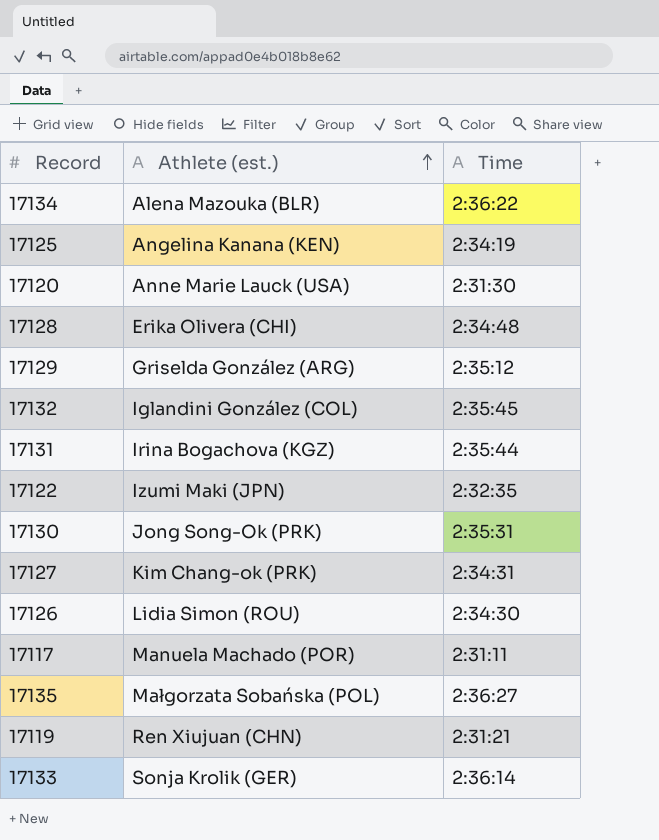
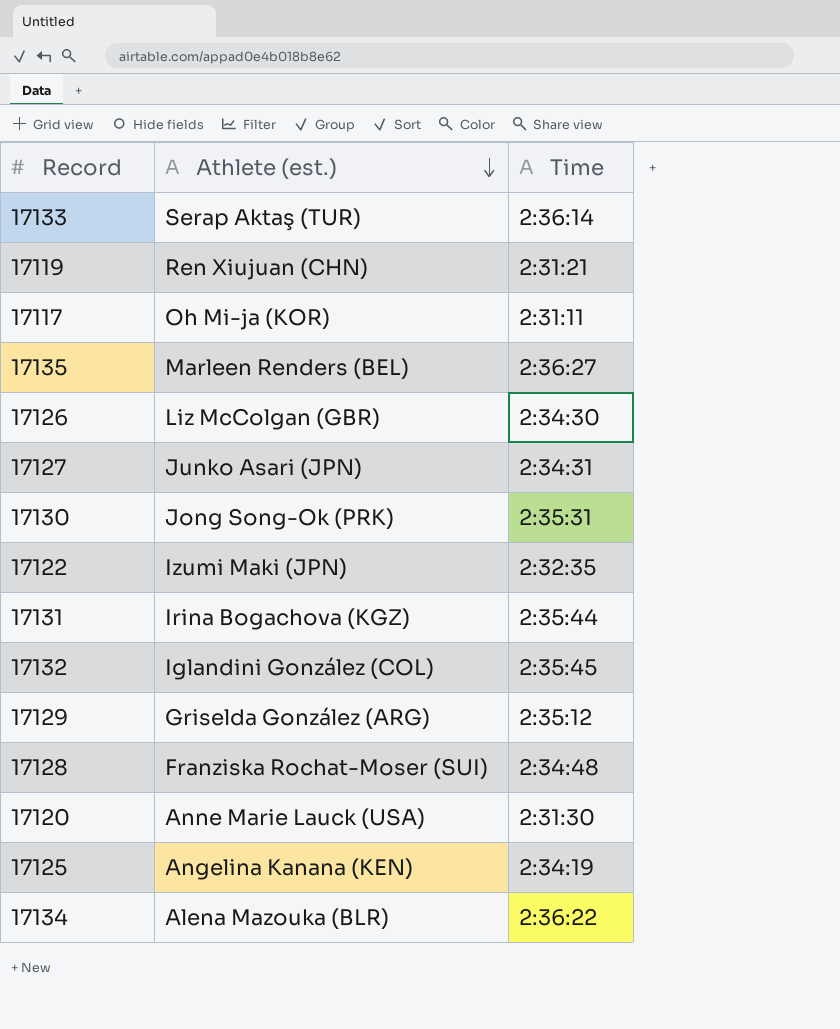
row order: Athlete (est.) ascending -> Athlete (est.) descending
17133 | Athlete (est.): Sonja Krolik (GER) -> Serap Aktaş (TUR)
17117 | Athlete (est.): Manuela Machado (POR) -> Oh Mi-ja (KOR)
17135 | Athlete (est.): Małgorzata Sobańska (POL) -> Marleen Renders (BEL)
17126 | Athlete (est.): Lidia Simon (ROU) -> Liz McColgan (GBR)
17127 | Athlete (est.): Kim Chang-ok (PRK) -> Junko Asari (JPN)
17128 | Athlete (est.): Erika Olivera (CHI) -> Franziska Rochat-Moser (SUI)

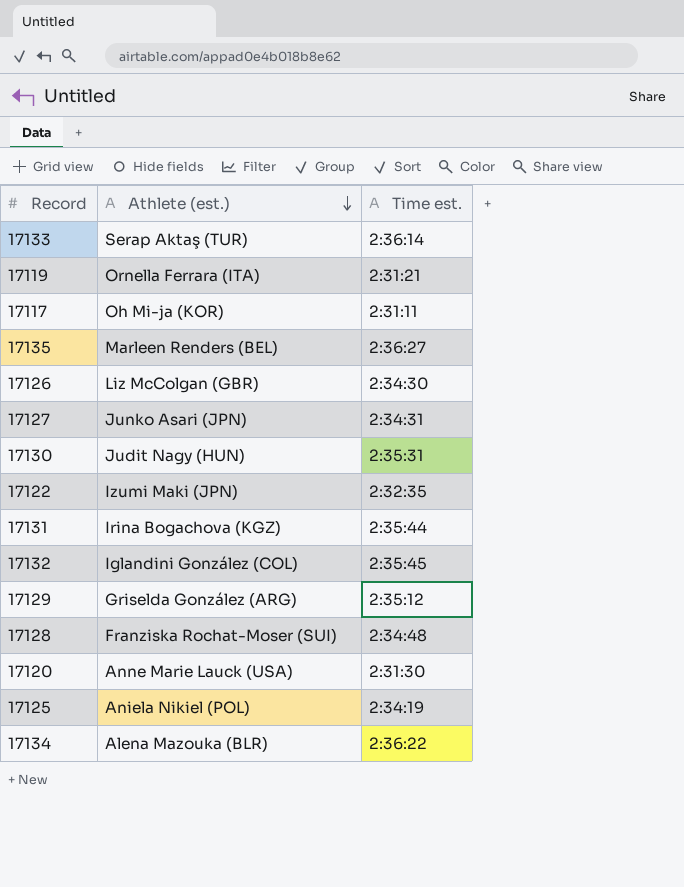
column name: Time -> Time est.
17119 | Athlete (est.): Ren Xiujuan (CHN) -> Ornella Ferrara (ITA)
17130 | Athlete (est.): Jong Song-Ok (PRK) -> Judit Nagy (HUN)
17125 | Athlete (est.): Angelina Kanana (KEN) -> Aniela Nikiel (POL)

